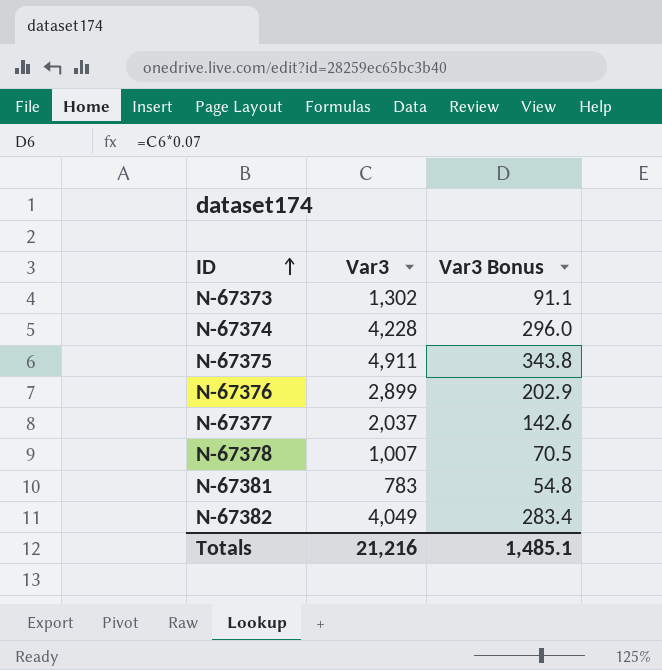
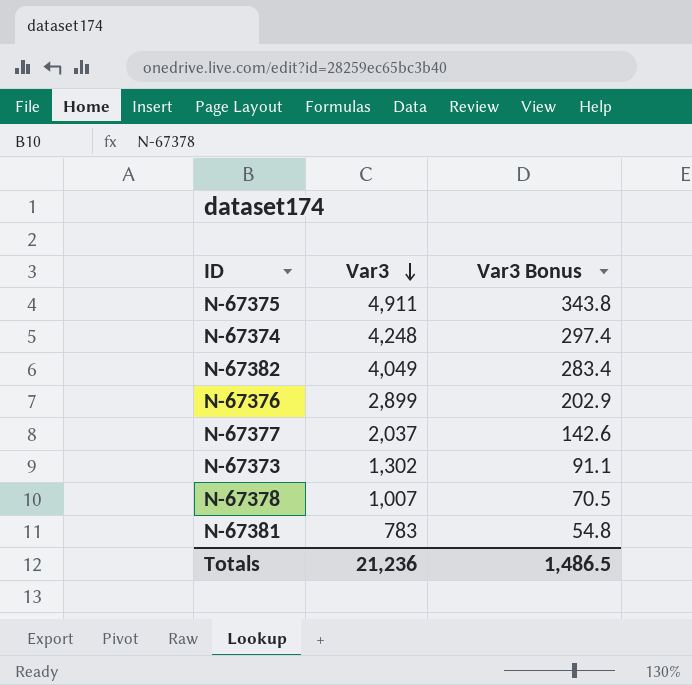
row order: ID ascending -> Var3 descending
N-67374 | Var3: 4,228 -> 4,248
N-67374 | Var3 Bonus: 296.0 -> 297.4
Totals | Var3: 21,216 -> 21,236
Totals | Var3 Bonus: 1,485.1 -> 1,486.5

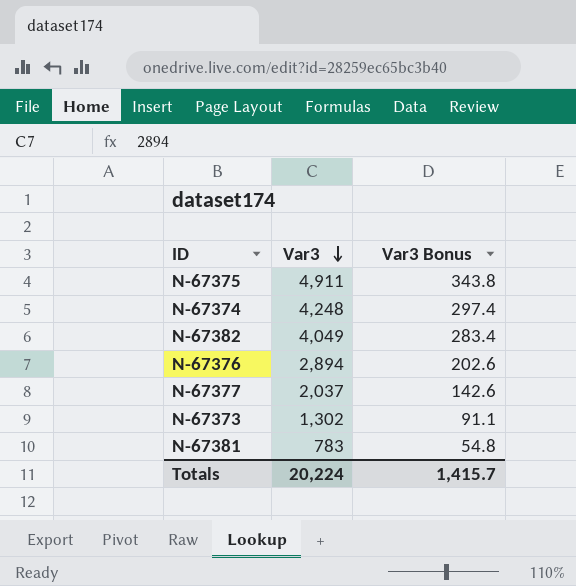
row N-67378: 1,007 | 70.5 -> none
N-67376 | Var3: 2,899 -> 2,894
N-67376 | Var3 Bonus: 202.9 -> 202.6
Totals | Var3: 21,236 -> 20,224
Totals | Var3 Bonus: 1,486.5 -> 1,415.7

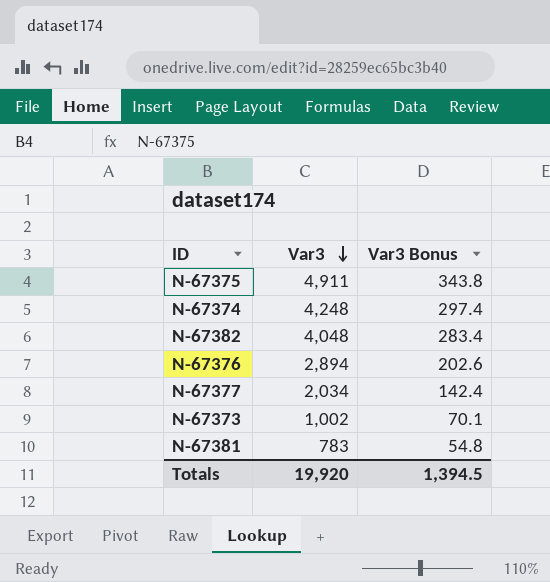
N-67382 | Var3: 4,049 -> 4,048
N-67377 | Var3: 2,037 -> 2,034
N-67377 | Var3 Bonus: 142.6 -> 142.4
N-67373 | Var3: 1,302 -> 1,002
N-67373 | Var3 Bonus: 91.1 -> 70.1
Totals | Var3: 20,224 -> 19,920
Totals | Var3 Bonus: 1,415.7 -> 1,394.5

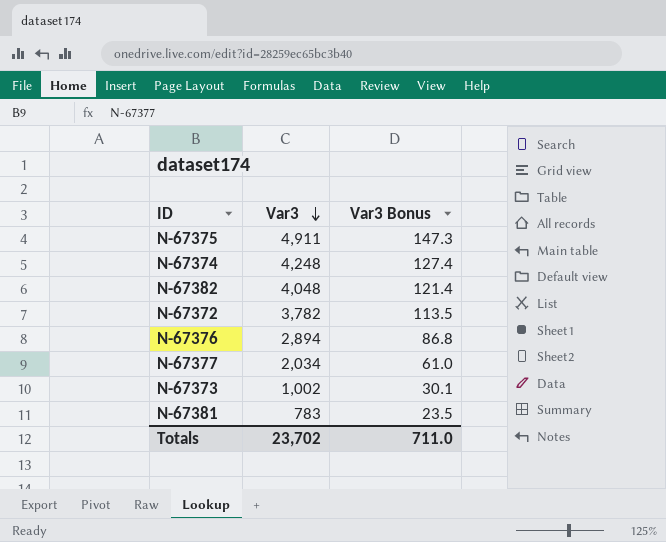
column Var3 Bonus | formula: [Var3] * 0.07 -> [Var3] * 0.03
row N-67372: none -> 3,782 | 113.5
Totals | Var3: 19,920 -> 23,702
Totals | Var3 Bonus: 1,394.5 -> 711.0

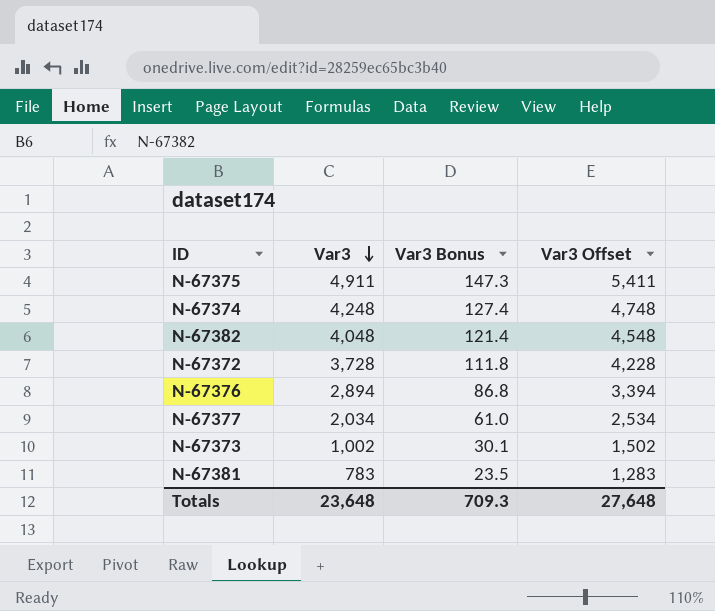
column Var3 Offset | formula: none -> [Var3] + 500
N-67372 | Var3: 3,782 -> 3,728
N-67372 | Var3 Bonus: 113.5 -> 111.8
Totals | Var3: 23,702 -> 23,648
Totals | Var3 Bonus: 711.0 -> 709.3

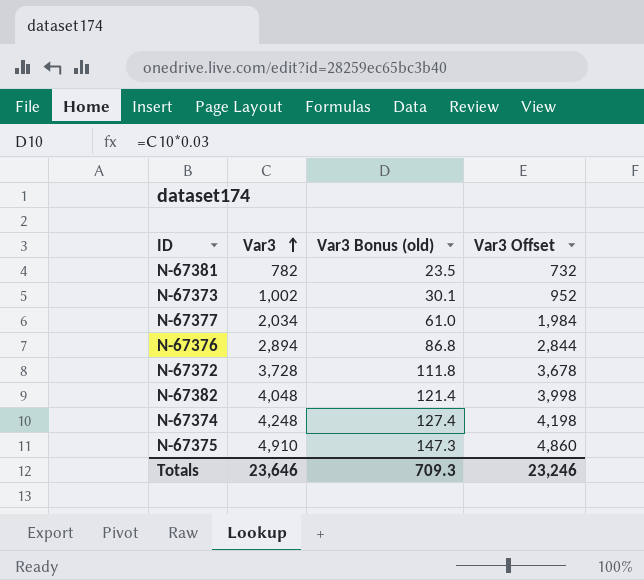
row order: Var3 descending -> Var3 ascending
column name: Var3 Bonus -> Var3 Bonus (old)
column Var3 Offset | formula: [Var3] + 500 -> [Var3] - 50
N-67381 | Var3: 783 -> 782
N-67375 | Var3: 4,911 -> 4,910
Totals | Var3: 23,648 -> 23,646
Totals | Var3 Offset: 27,648 -> 23,246

